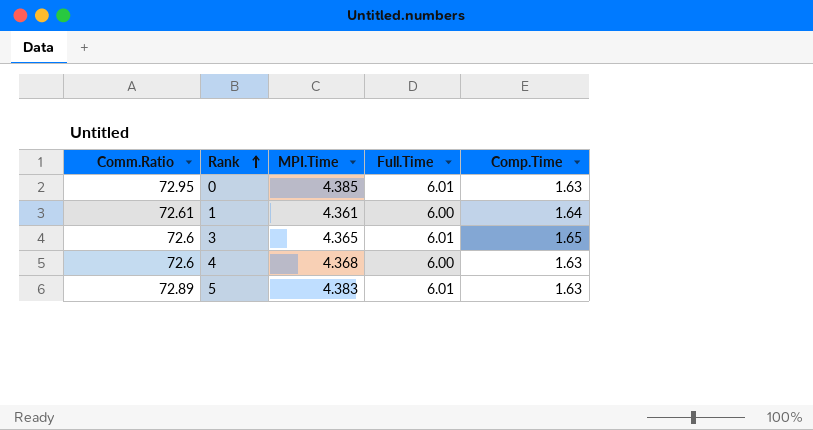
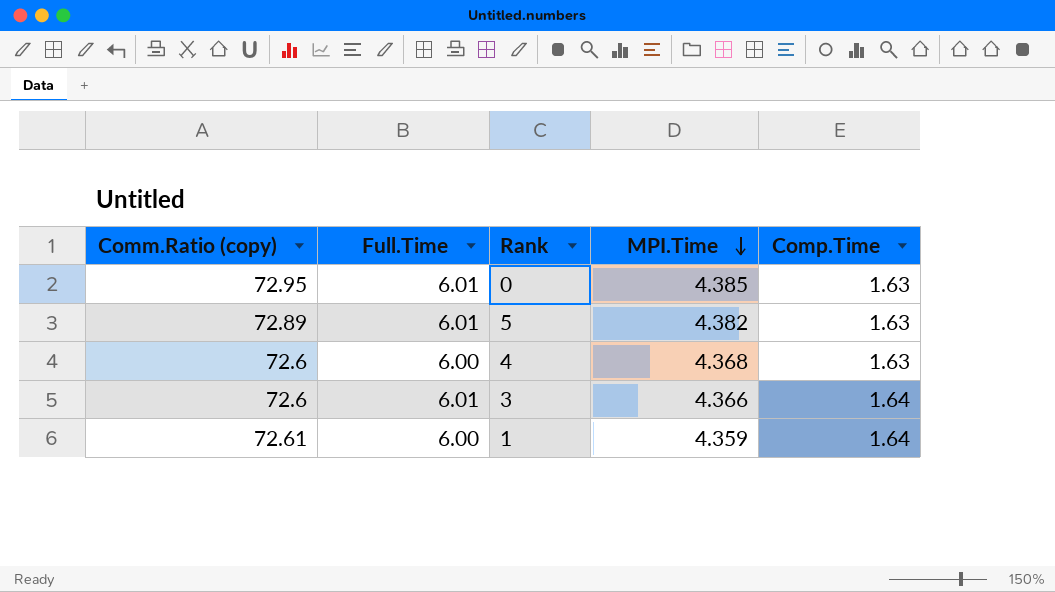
row order: Rank ascending -> MPI.Time descending
column name: Comm.Ratio -> Comm.Ratio (copy)
column Full.Time | position: 4 -> 2
5 | MPI.Time: 4.383 -> 4.382
3 | MPI.Time: 4.365 -> 4.366
3 | Comp.Time: 1.65 -> 1.64
1 | MPI.Time: 4.361 -> 4.359

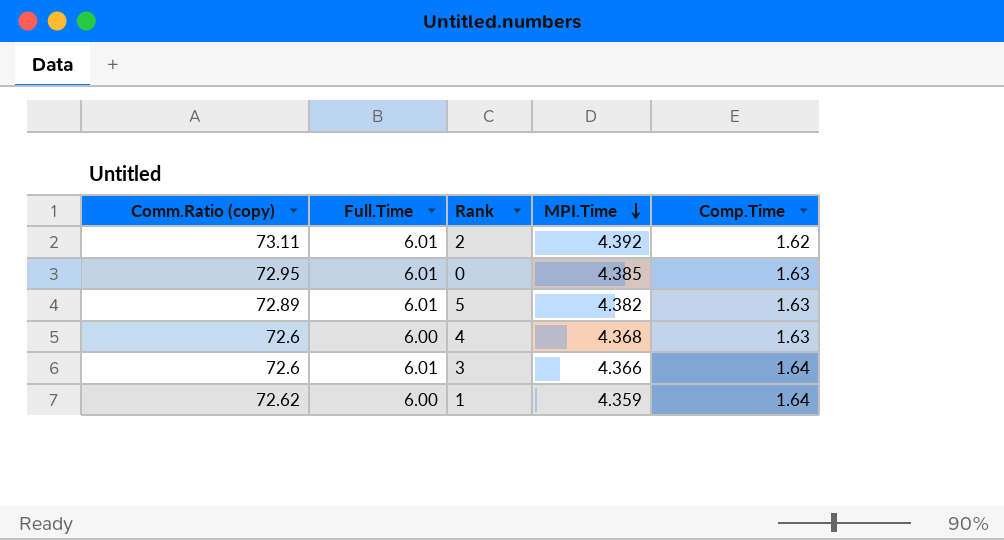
row 2: none -> 73.11 | 6.01 | 4.392 | 1.62
1 | Comm.Ratio (copy): 72.61 -> 72.62

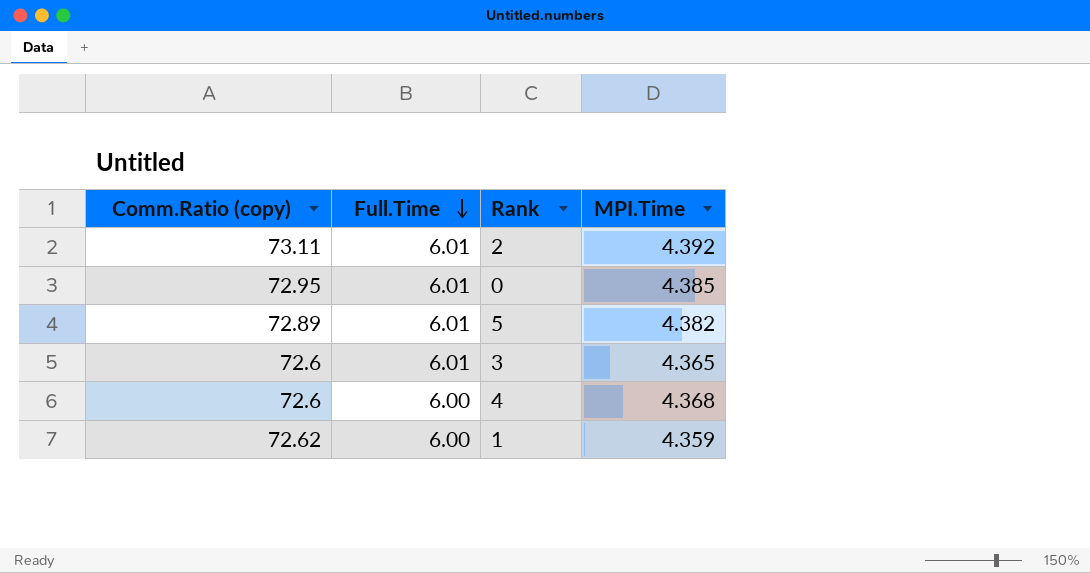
row order: MPI.Time descending -> Full.Time descending
column Comp.Time | formula: [Full.Time] - [MPI.Time] -> none
3 | MPI.Time: 4.366 -> 4.365

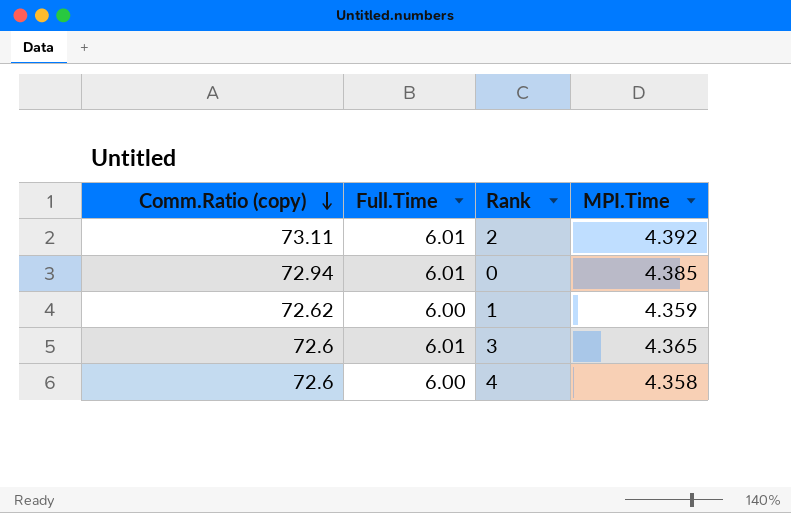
row order: Full.Time descending -> Comm.Ratio (copy) descending
row 5: 72.89 | 6.01 | 4.382 -> none
0 | Comm.Ratio (copy): 72.95 -> 72.94
4 | MPI.Time: 4.368 -> 4.358

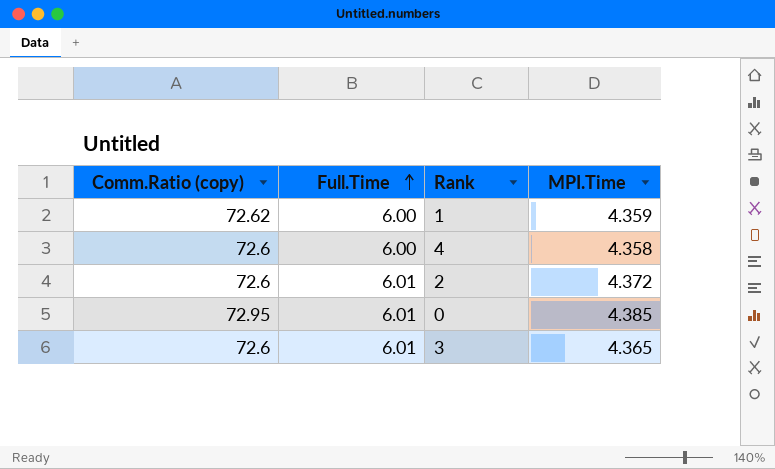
row order: Comm.Ratio (copy) descending -> Full.Time ascending
2 | Comm.Ratio (copy): 73.11 -> 72.6
2 | MPI.Time: 4.392 -> 4.372
0 | Comm.Ratio (copy): 72.94 -> 72.95

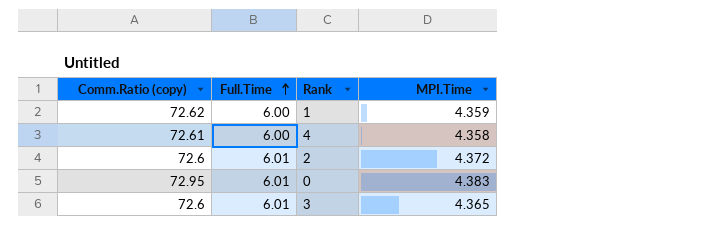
4 | Comm.Ratio (copy): 72.6 -> 72.61
0 | MPI.Time: 4.385 -> 4.383

